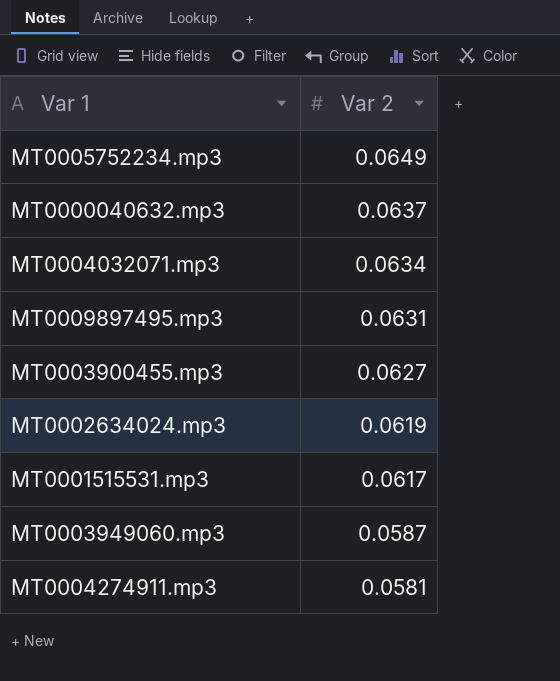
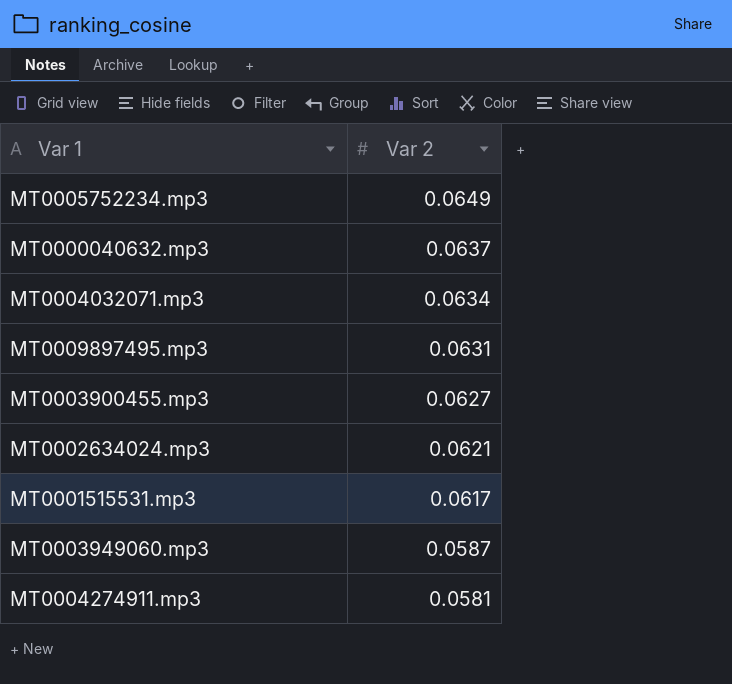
MT0002634024.mp3 | Var 2: 0.0619 -> 0.0621

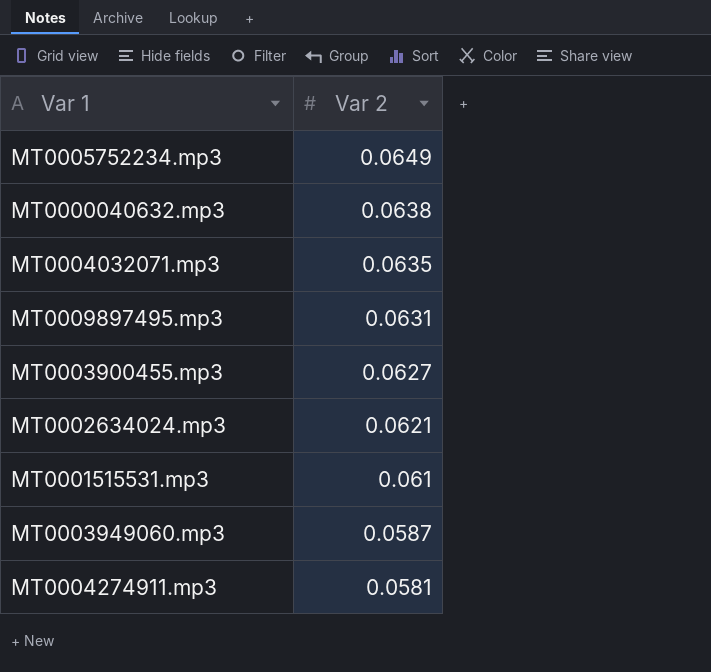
MT0000040632.mp3 | Var 2: 0.0637 -> 0.0638
MT0004032071.mp3 | Var 2: 0.0634 -> 0.0635
MT0001515531.mp3 | Var 2: 0.0617 -> 0.061

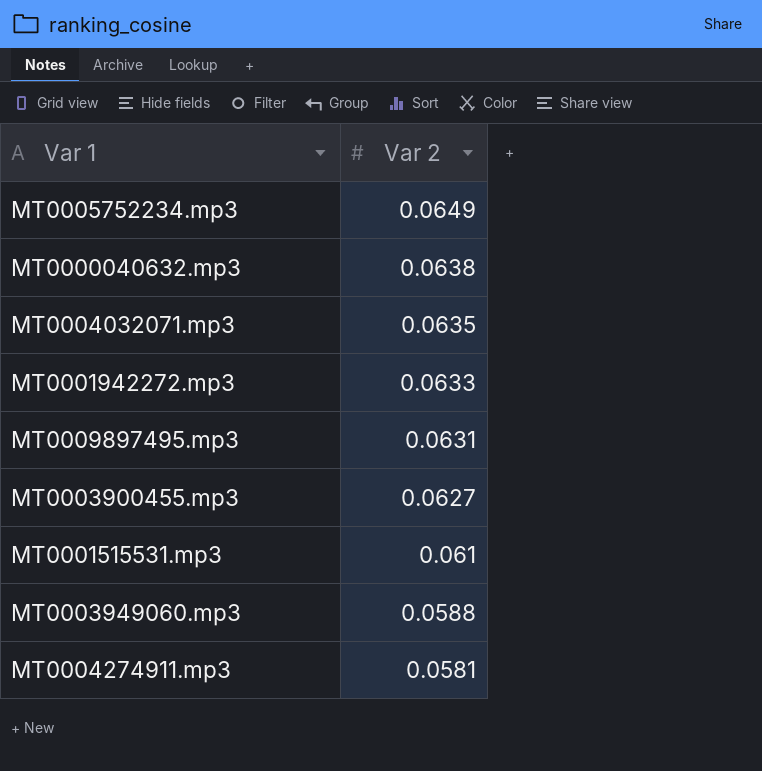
row MT0002634024.mp3: 0.0621 -> none
row MT0001942272.mp3: none -> 0.0633
MT0003949060.mp3 | Var 2: 0.0587 -> 0.0588

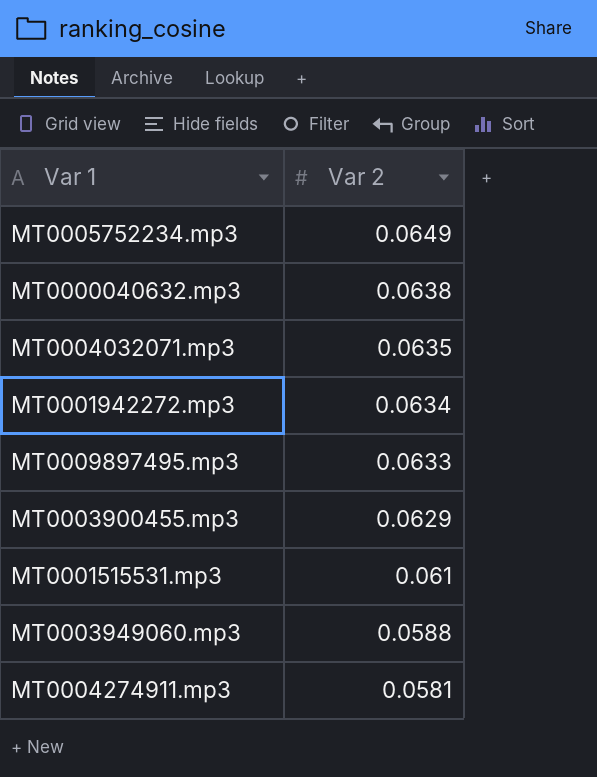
MT0001942272.mp3 | Var 2: 0.0633 -> 0.0634
MT0009897495.mp3 | Var 2: 0.0631 -> 0.0633
MT0003900455.mp3 | Var 2: 0.0627 -> 0.0629

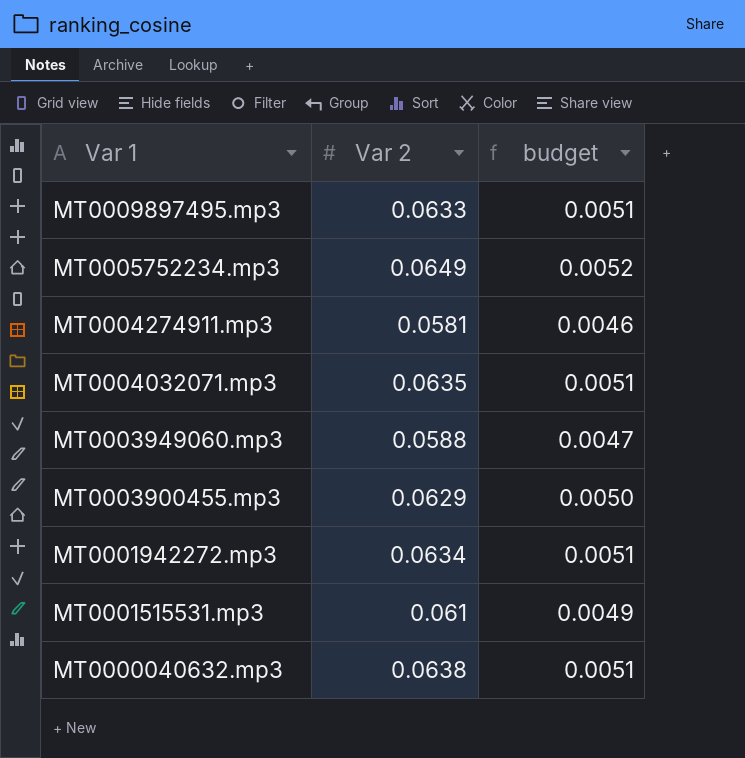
row order: Var 2 descending -> Var 1 descending
column budget | formula: none -> [Var 2] * 0.08

